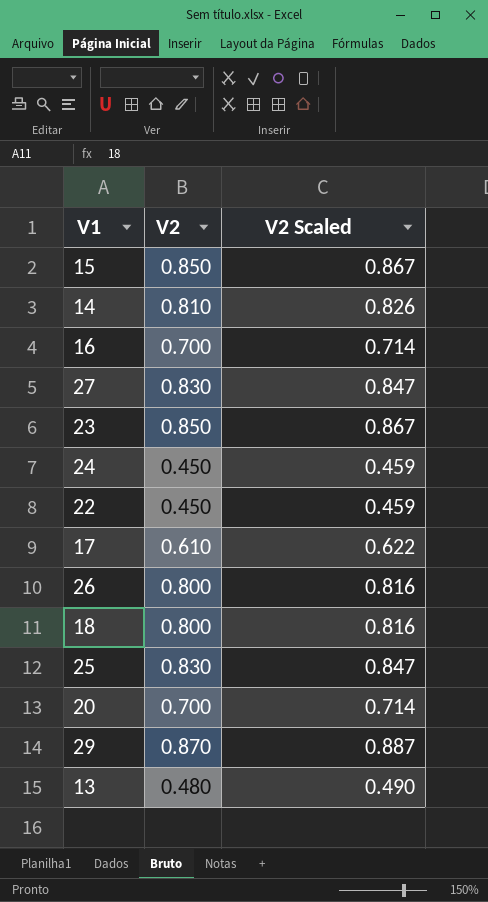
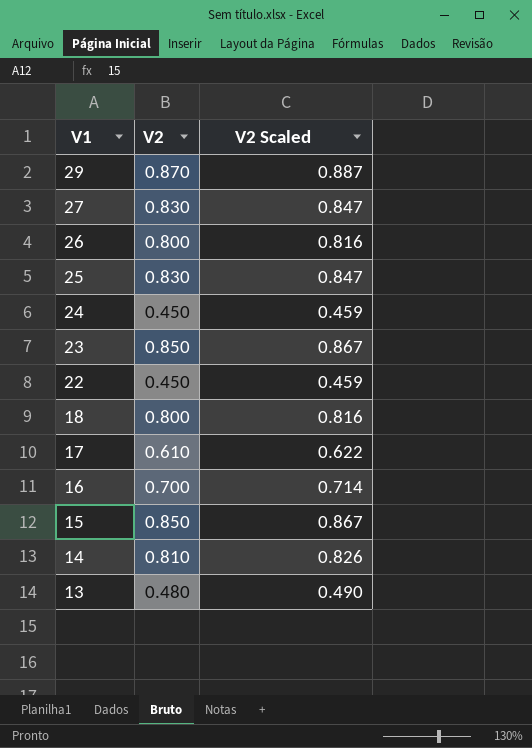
row order: none -> V1 descending
row 20: 0.700 | 0.714 -> none

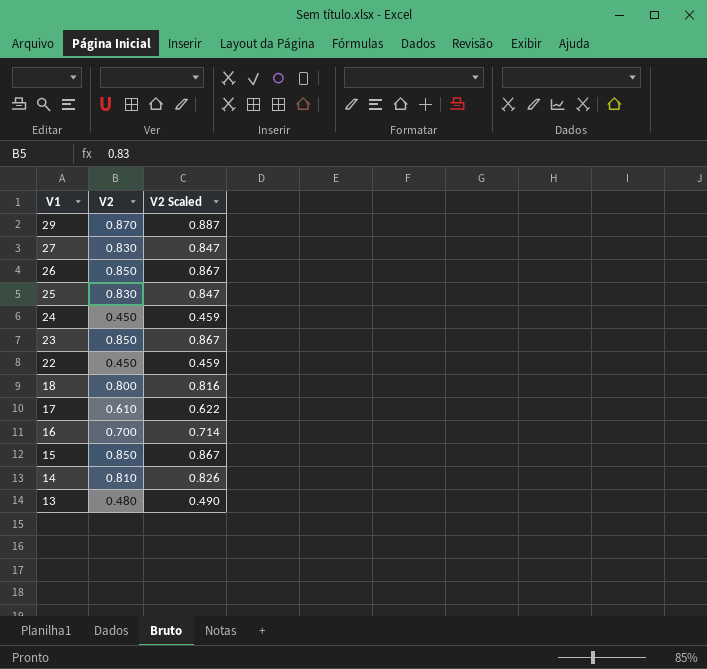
26 | V2: 0.800 -> 0.850
26 | V2 Scaled: 0.816 -> 0.867

